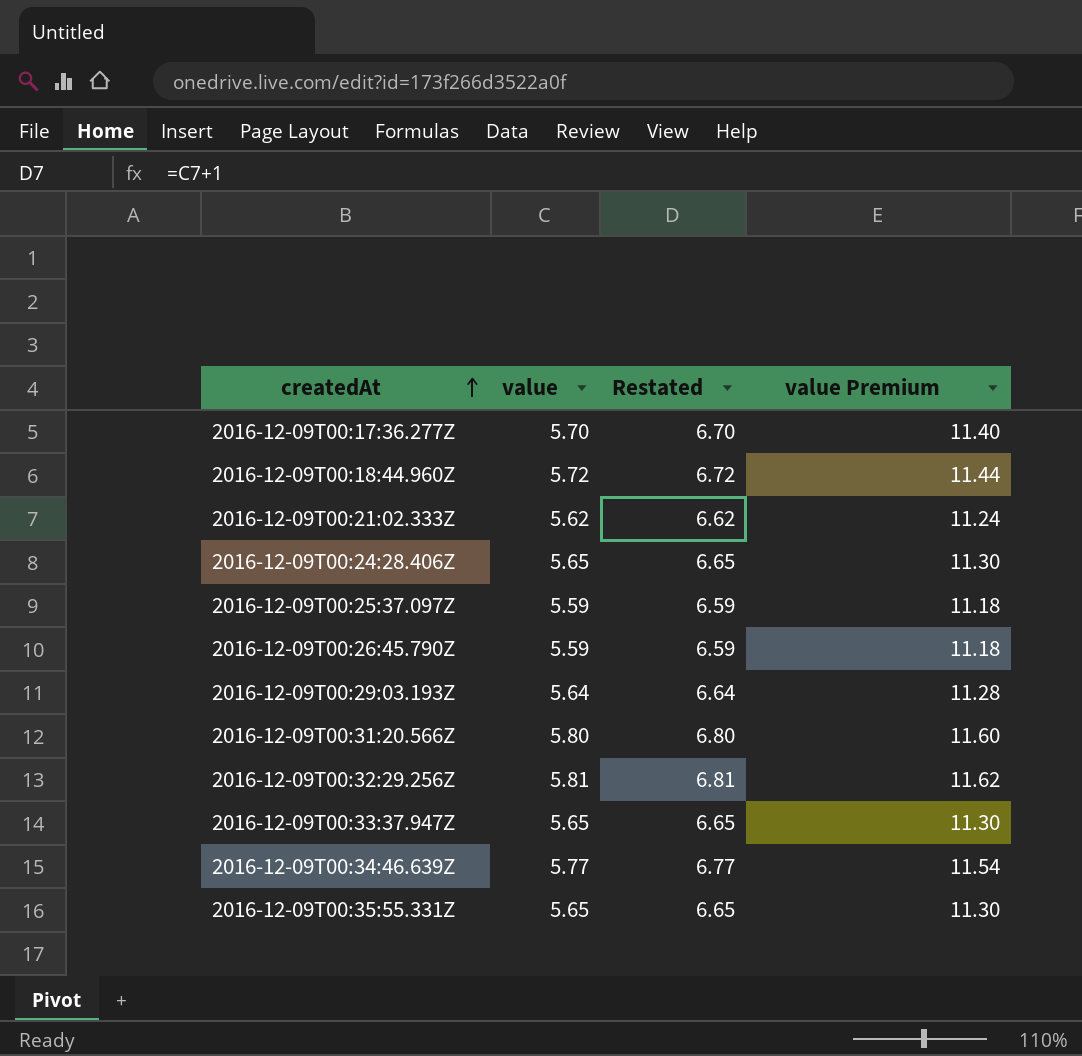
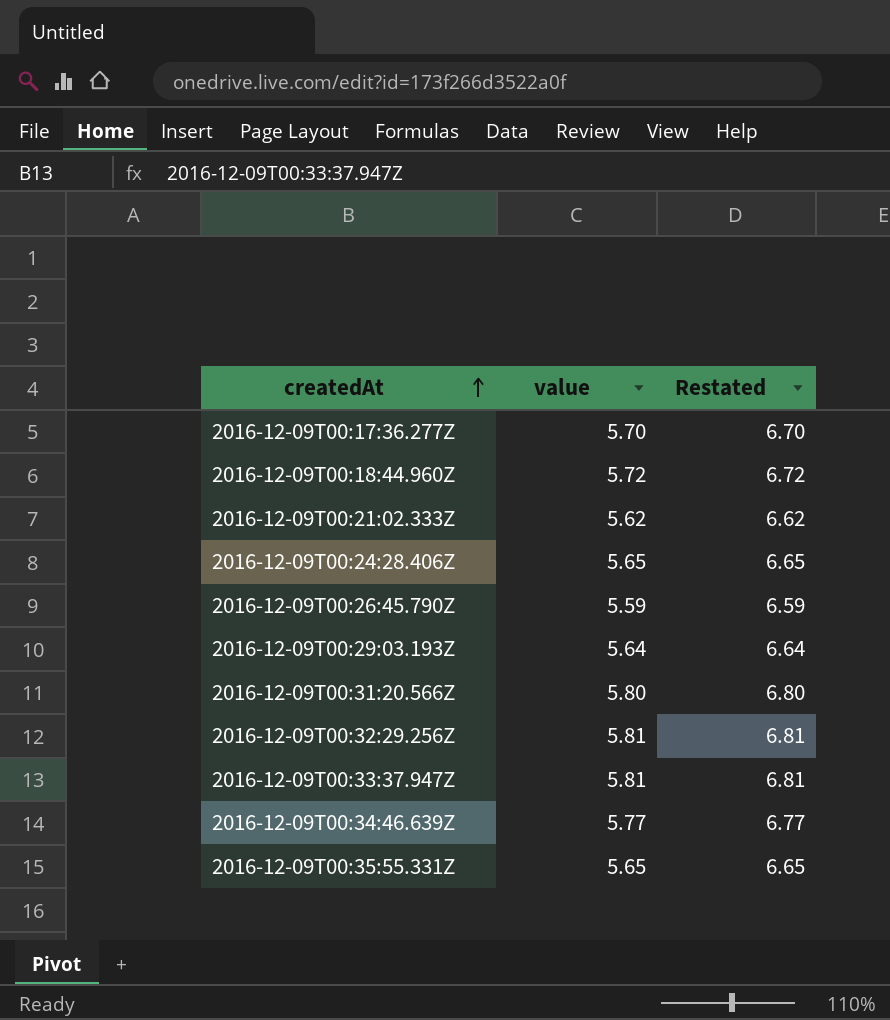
column value Premium | formula: [value] * 2 -> none
row 2016-12-09T00:25:37.097Z: 5.59 | 6.59 | 11.18 -> none
2016-12-09T00:33:37.947Z | value: 5.65 -> 5.81
2016-12-09T00:33:37.947Z | Restated: 6.65 -> 6.81

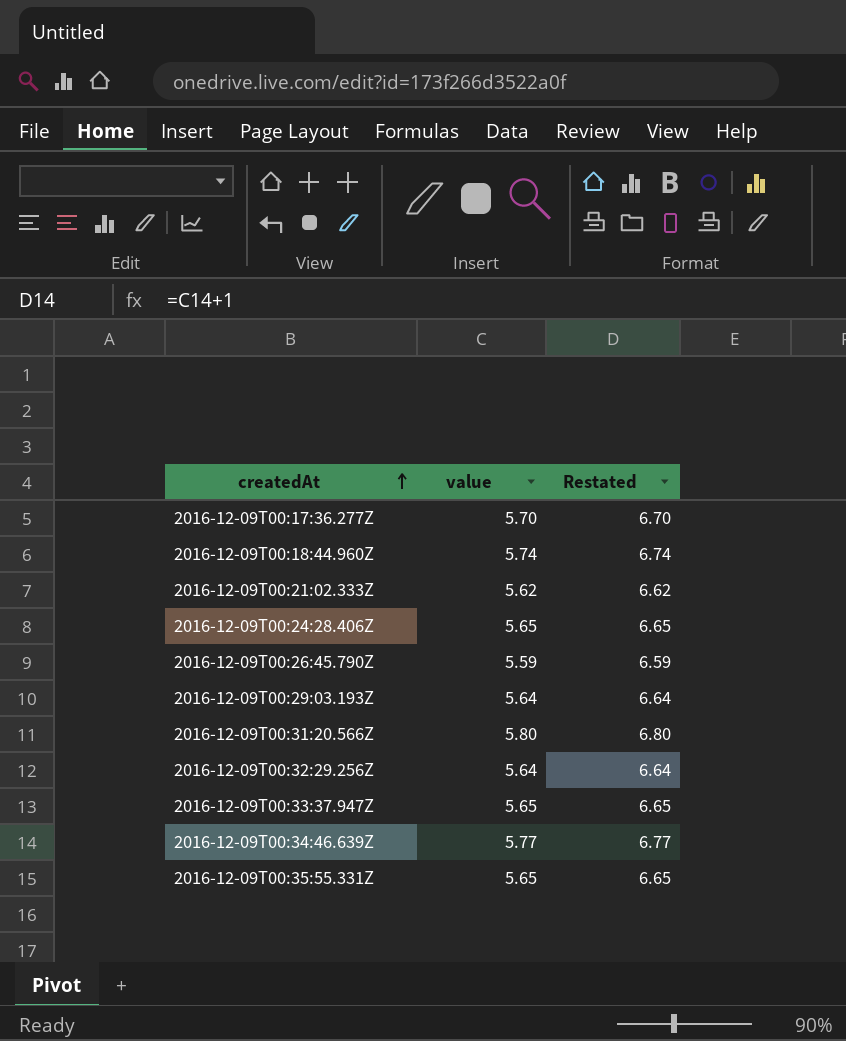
2016-12-09T00:18:44.960Z | value: 5.72 -> 5.74
2016-12-09T00:18:44.960Z | Restated: 6.72 -> 6.74
2016-12-09T00:32:29.256Z | value: 5.81 -> 5.64
2016-12-09T00:32:29.256Z | Restated: 6.81 -> 6.64
2016-12-09T00:33:37.947Z | value: 5.81 -> 5.65
2016-12-09T00:33:37.947Z | Restated: 6.81 -> 6.65

